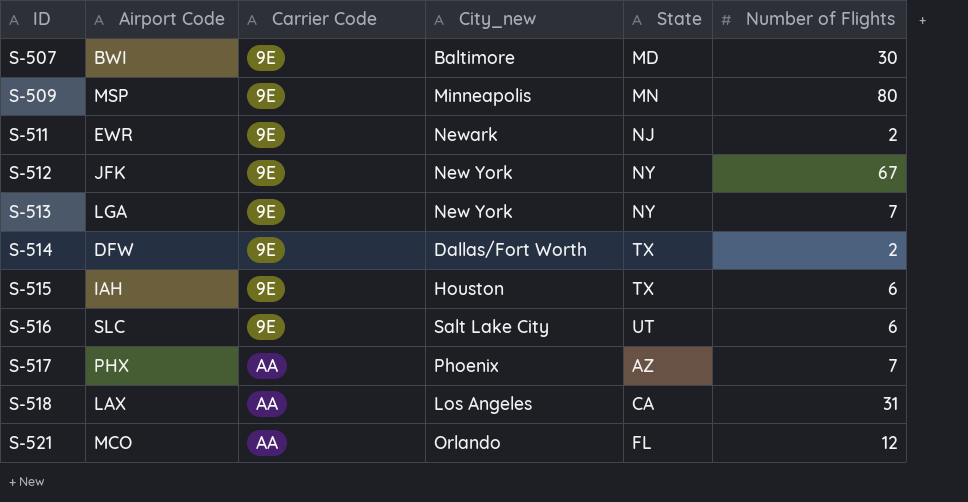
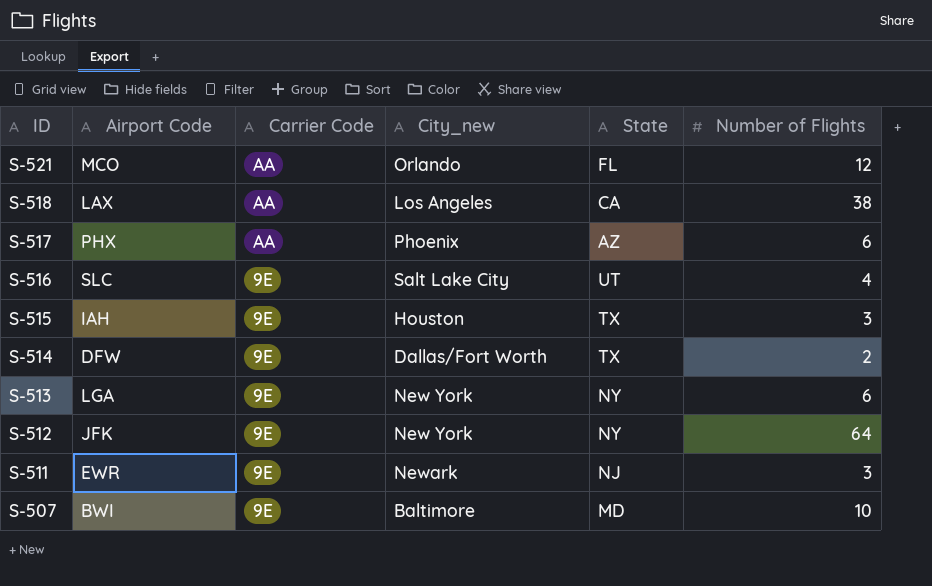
row order: ID ascending -> ID descending
row S-509: MSP | 9E | Minneapolis | MN | 80 -> none
S-518 | Number of Flights: 31 -> 38
S-517 | Number of Flights: 7 -> 6
S-516 | Number of Flights: 6 -> 4
S-515 | Number of Flights: 6 -> 3
S-513 | Number of Flights: 7 -> 6
S-512 | Number of Flights: 67 -> 64
S-511 | Number of Flights: 2 -> 3
S-507 | Number of Flights: 30 -> 10

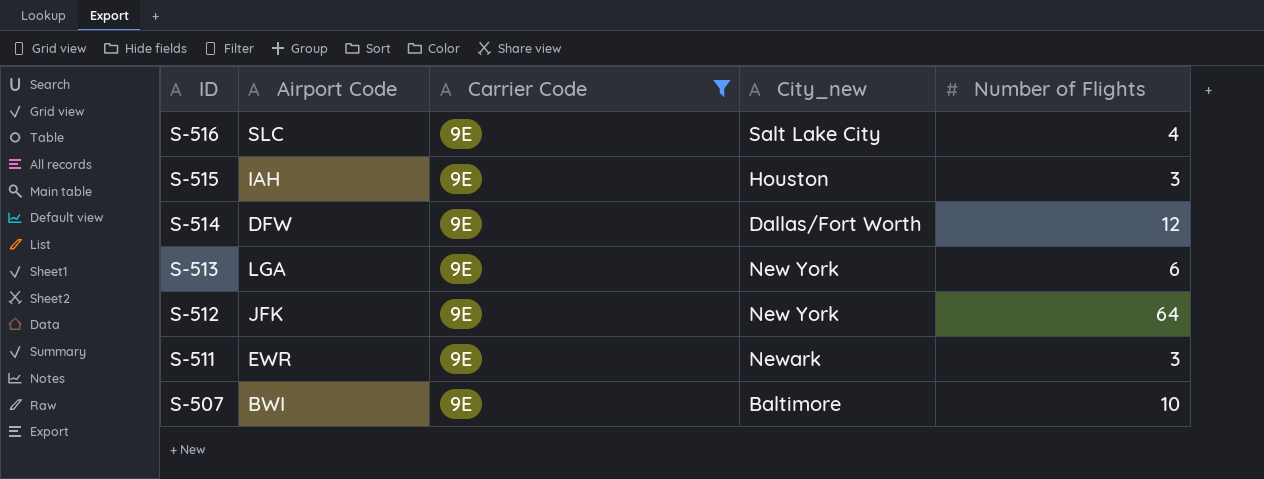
filter: none -> Carrier Code = 9E
column State | position: 5 -> none
S-514 | Number of Flights: 2 -> 12

